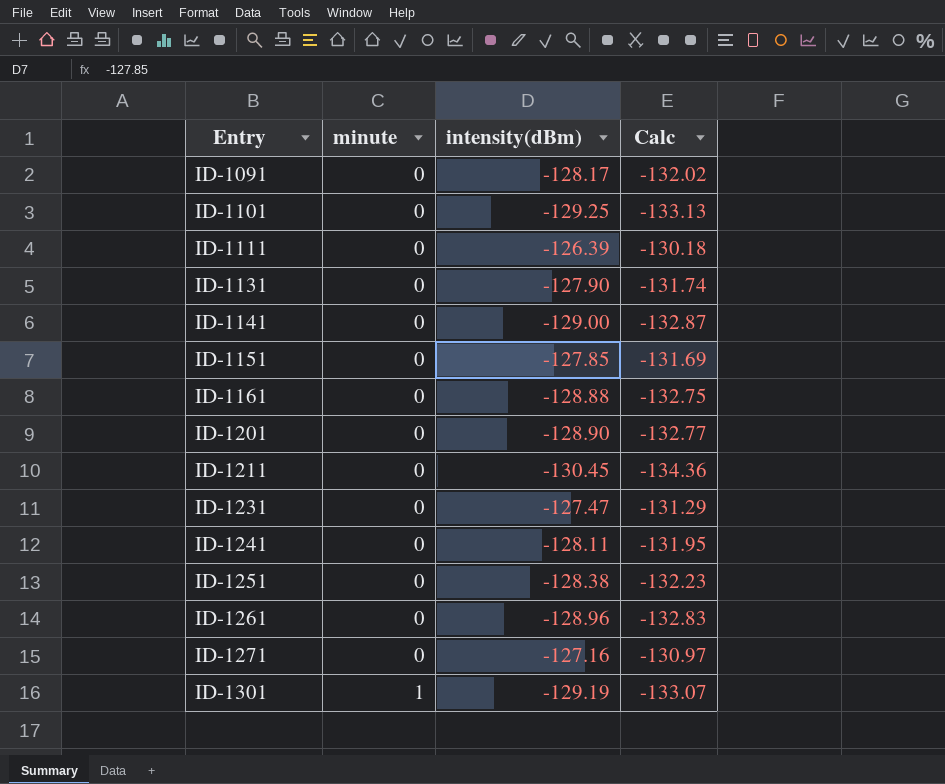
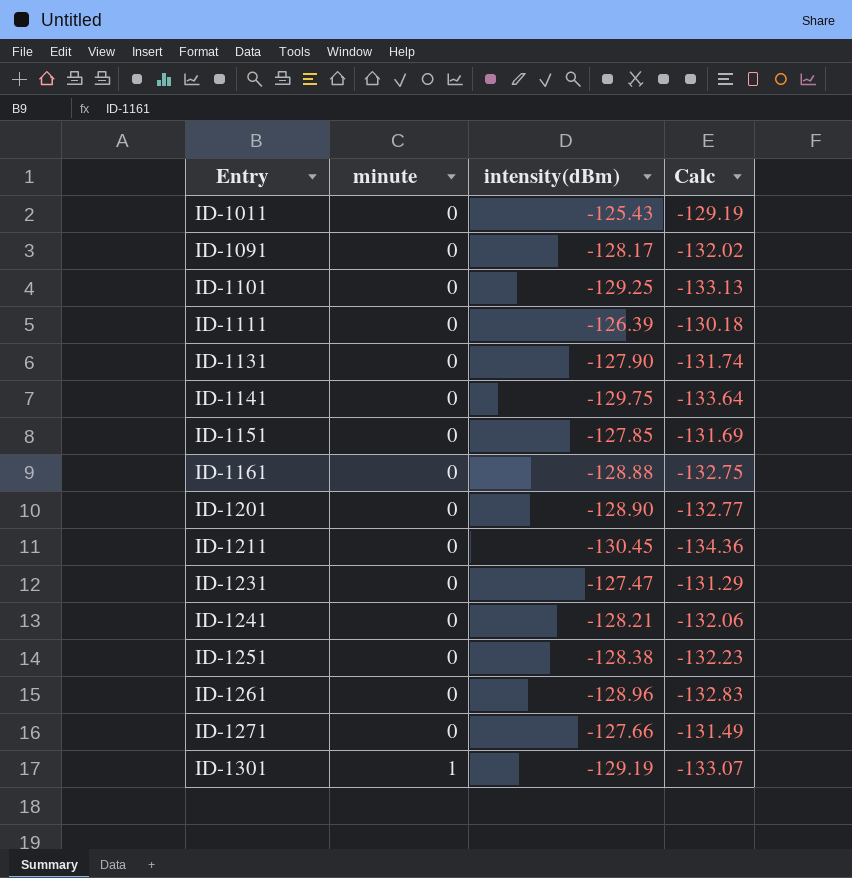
row ID-1011: none -> 0 | -125.43 | -129.19
ID-1141 | intensity(dBm): -129.00 -> -129.75
ID-1141 | Calc: -132.87 -> -133.64
ID-1241 | intensity(dBm): -128.11 -> -128.21
ID-1241 | Calc: -131.95 -> -132.06
ID-1271 | intensity(dBm): -127.16 -> -127.66
ID-1271 | Calc: -130.97 -> -131.49

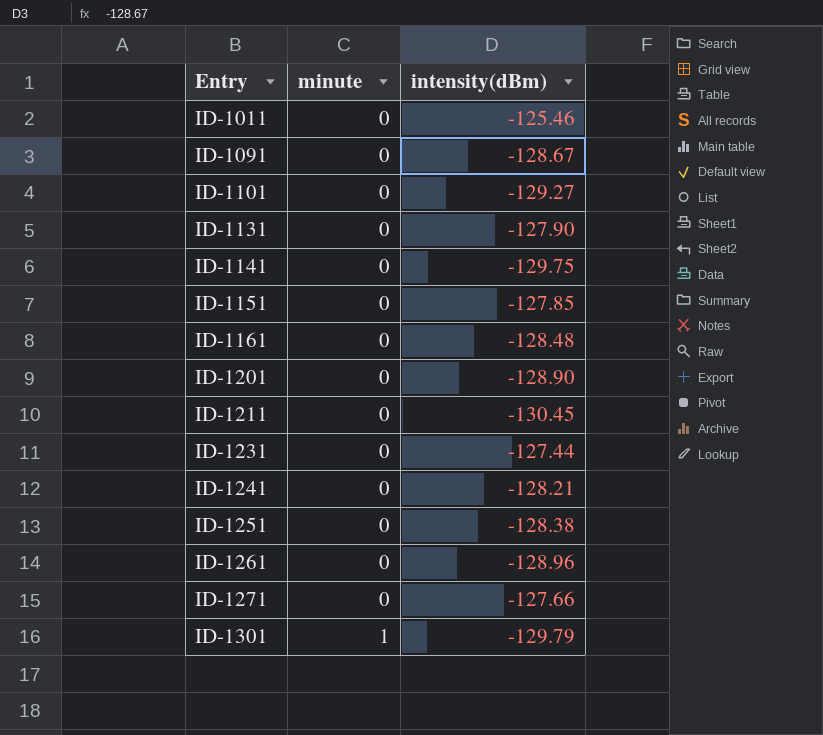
column Calc | formula: [intensity(dBm)] * 1.03 -> none
row ID-1111: 0 | -126.39 | -130.18 -> none
ID-1011 | intensity(dBm): -125.43 -> -125.46
ID-1091 | intensity(dBm): -128.17 -> -128.67
ID-1101 | intensity(dBm): -129.25 -> -129.27
ID-1161 | intensity(dBm): -128.88 -> -128.48
ID-1231 | intensity(dBm): -127.47 -> -127.44
ID-1301 | intensity(dBm): -129.19 -> -129.79

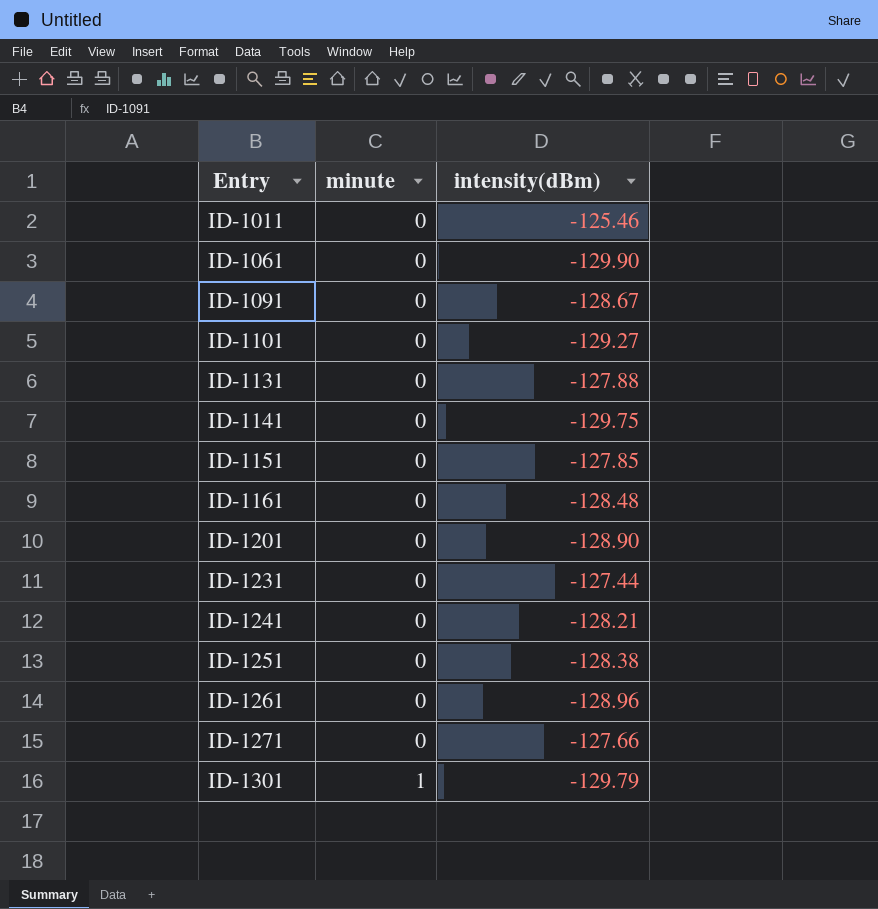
row ID-1211: 0 | -130.45 -> none
row ID-1061: none -> 0 | -129.90
ID-1131 | intensity(dBm): -127.90 -> -127.88

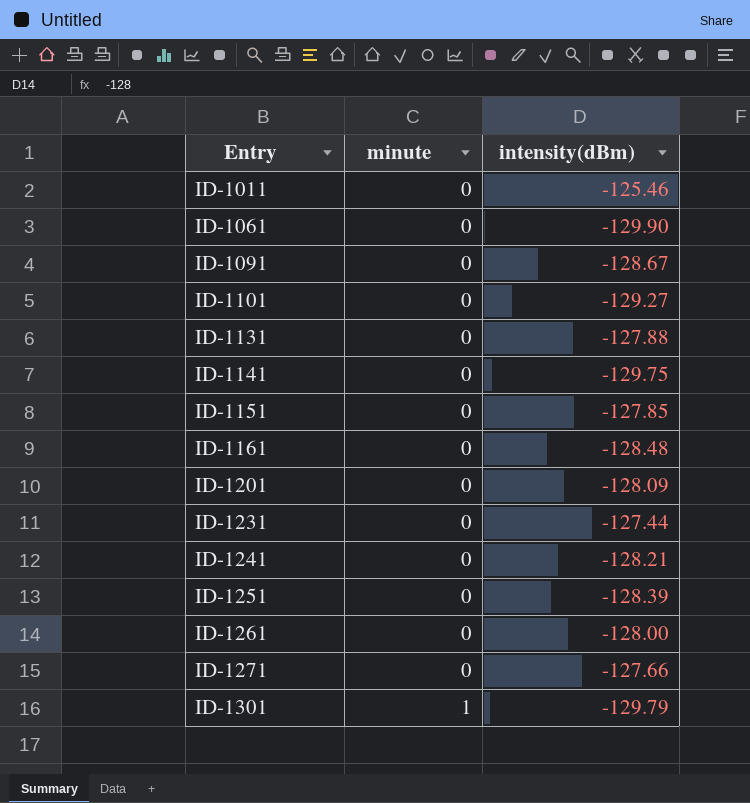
ID-1201 | intensity(dBm): -128.90 -> -128.09
ID-1251 | intensity(dBm): -128.38 -> -128.39
ID-1261 | intensity(dBm): -128.96 -> -128.00

